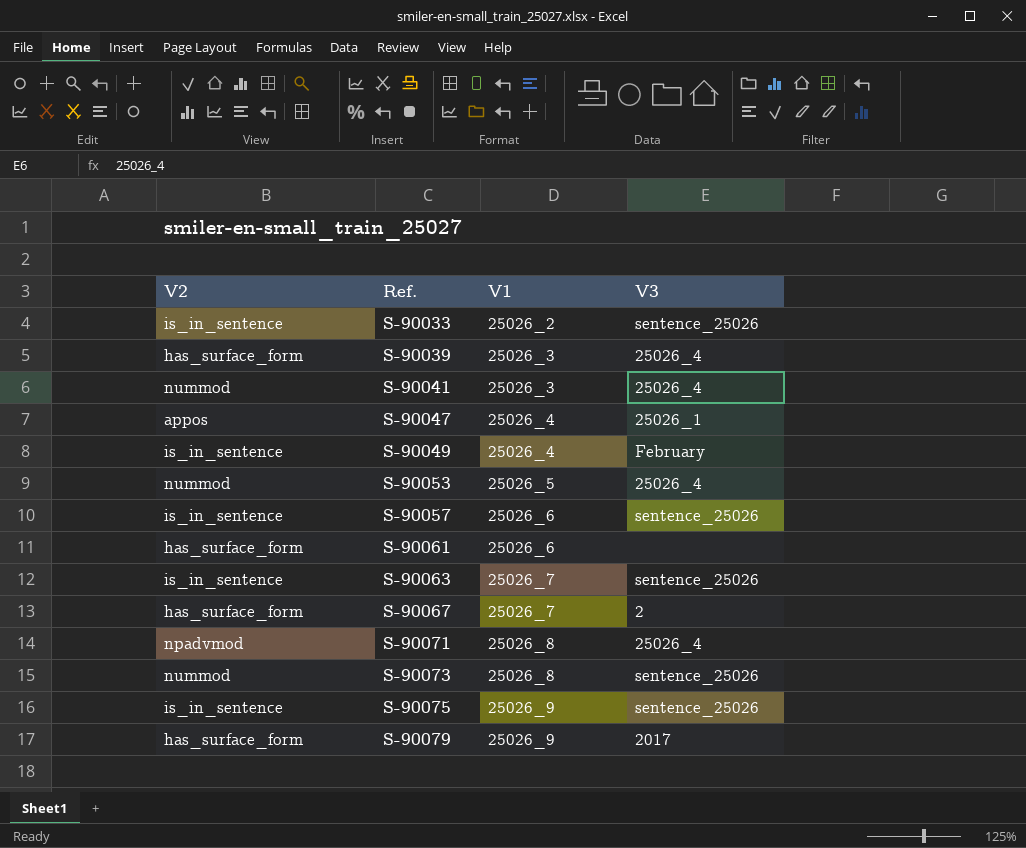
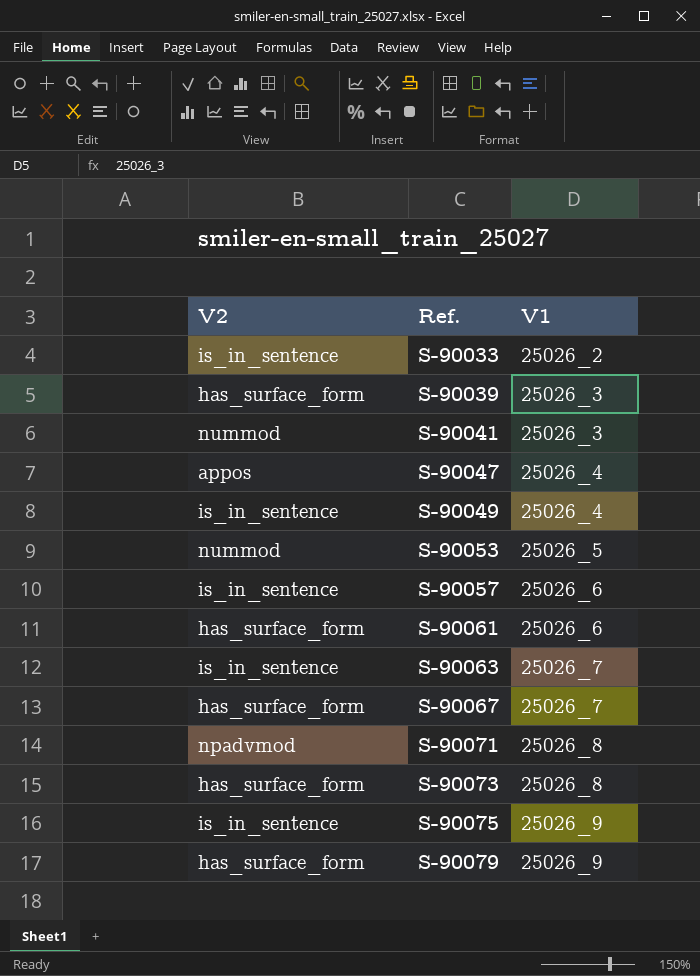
column V3 | position: 4 -> none
S-90073 | V2: nummod -> has_surface_form

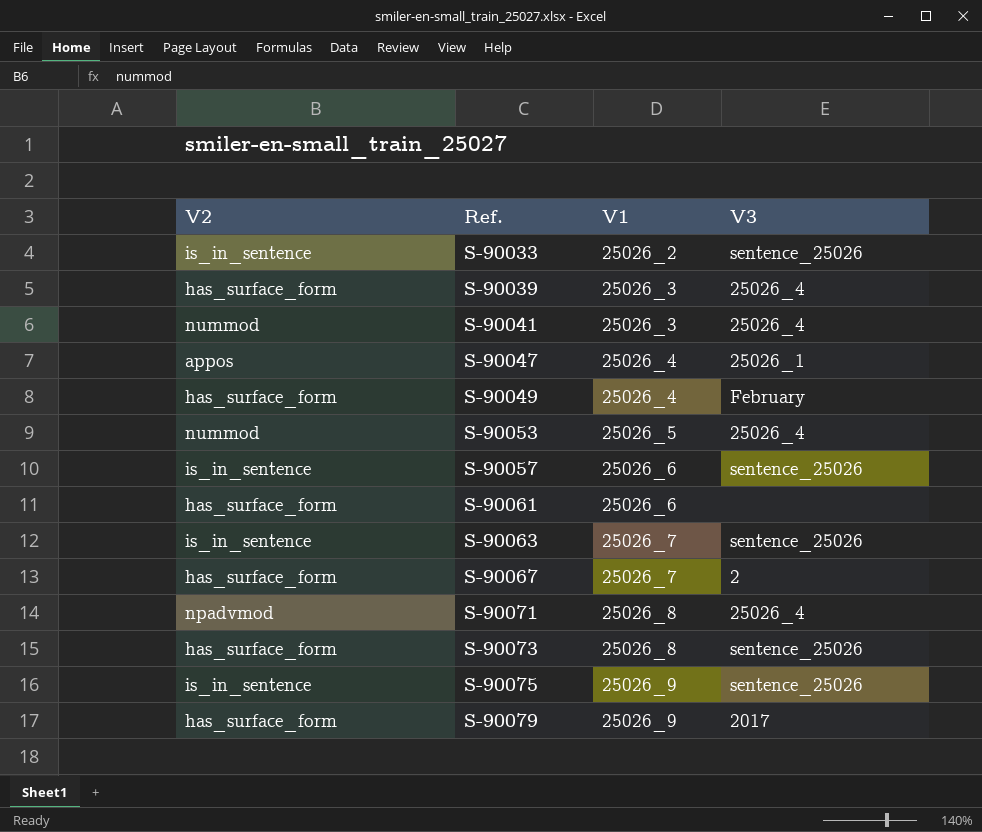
column V3 | position: none -> 4
S-90049 | V2: is_in_sentence -> has_surface_form

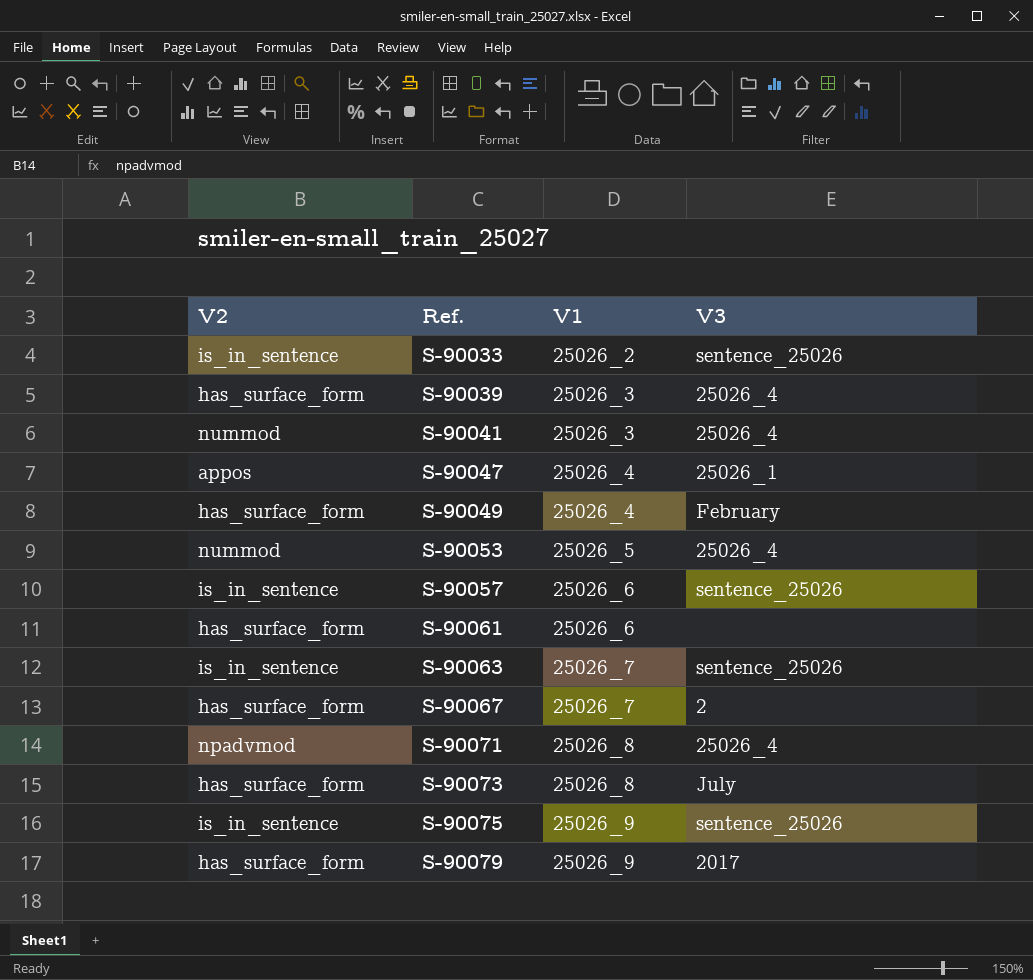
S-90073 | V3: sentence_25026 -> July

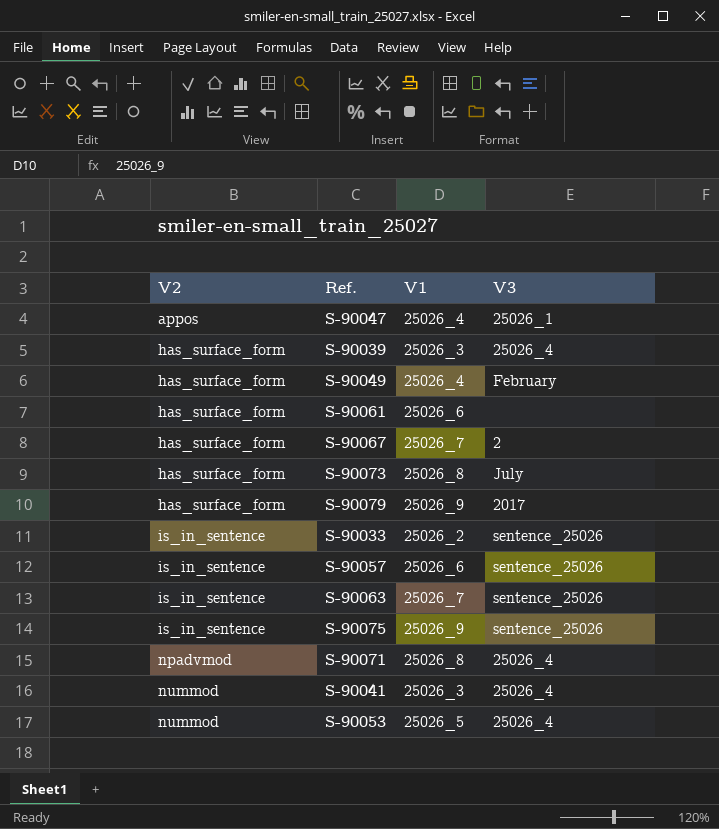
row order: Ref. ascending -> V2 ascending

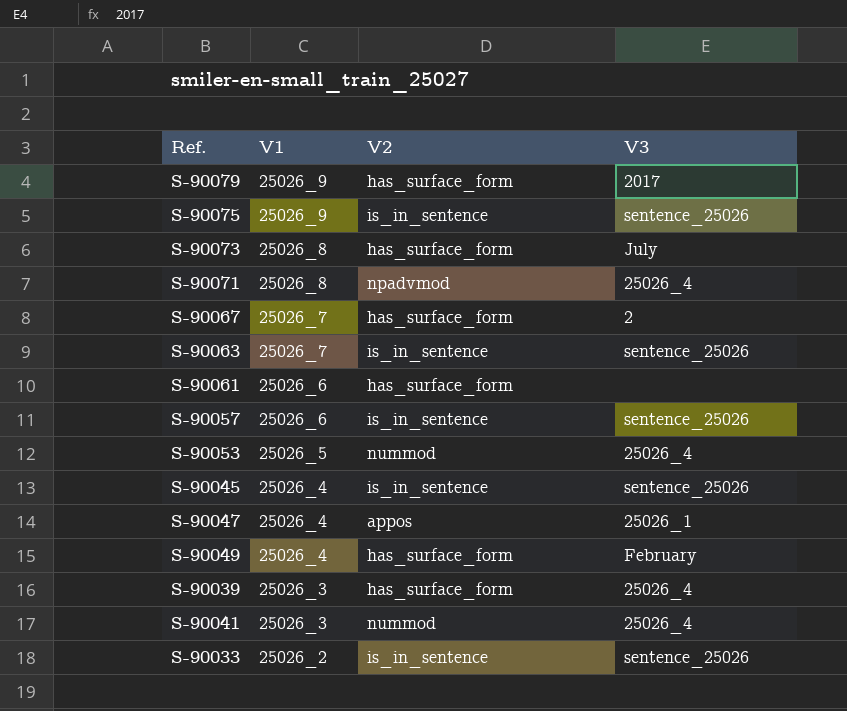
row order: V2 ascending -> V1 descending
column V2 | position: 1 -> 3
row S-90045: none -> 25026_4 | is_in_sentence | sentence_25026

